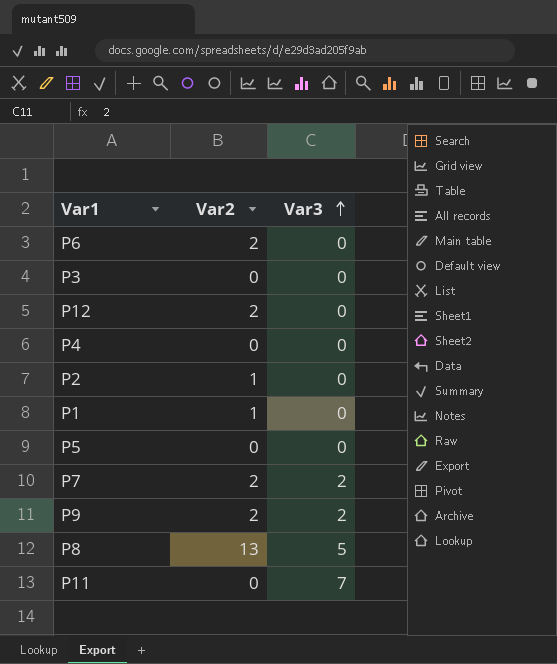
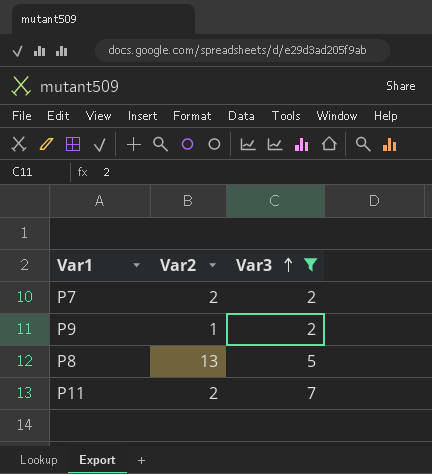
filter: none -> Var3 != 0
P9 | Var2: 2 -> 1
P11 | Var2: 0 -> 2

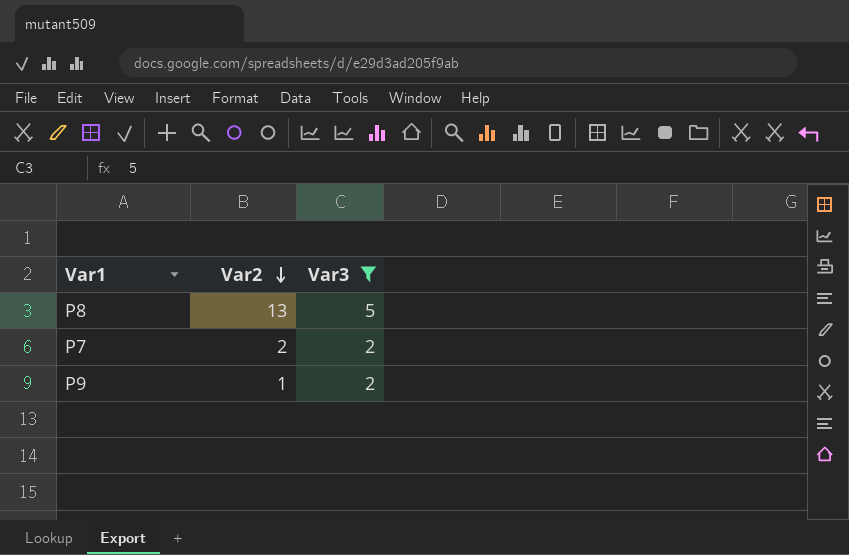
row order: Var3 ascending -> Var2 descending
row P11: 2 | 7 -> none

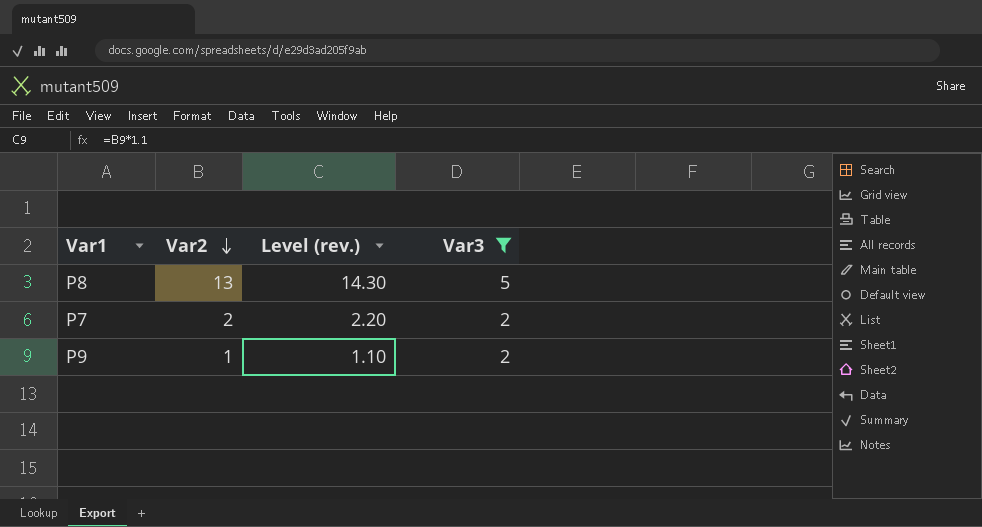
column Level (rev.) | formula: none -> [Var2] * 1.1

